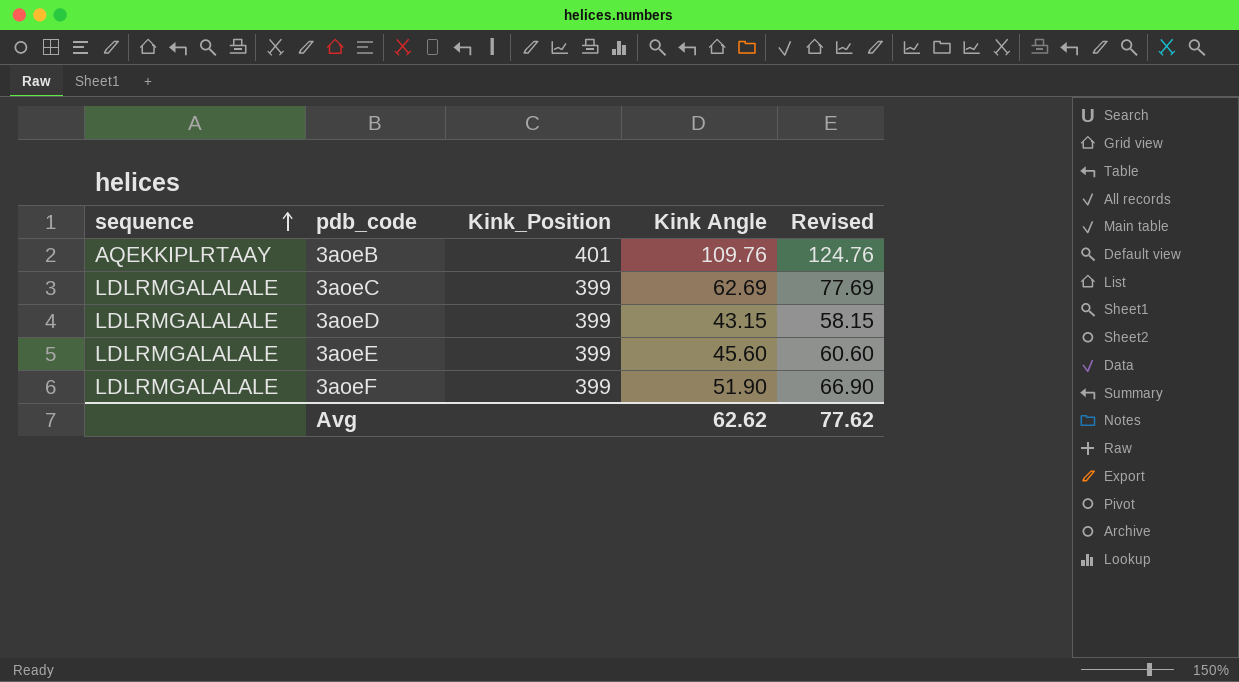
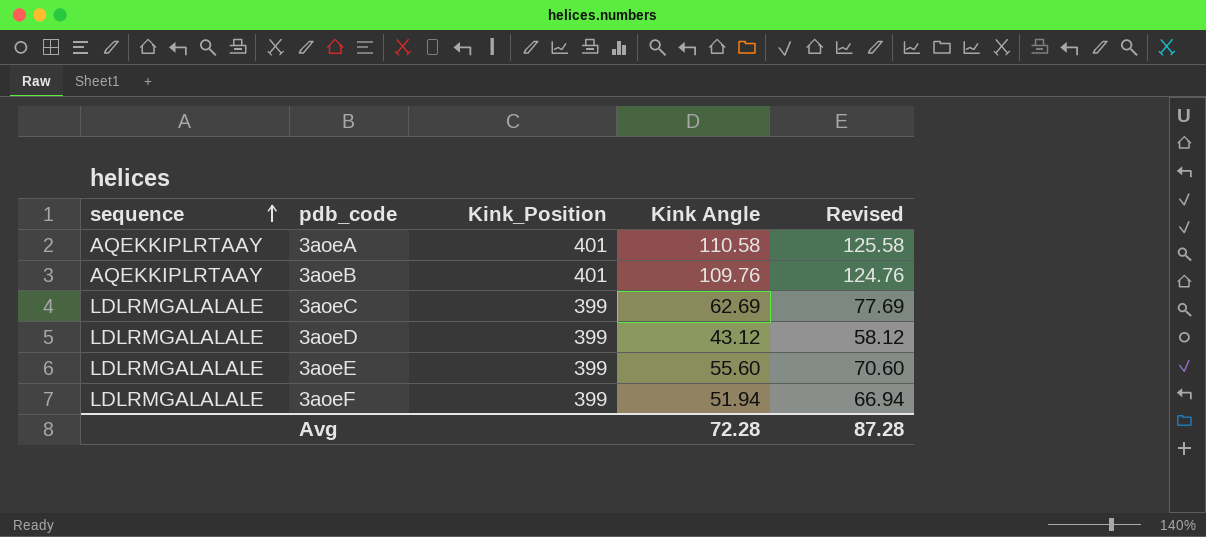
row 3aoeA: none -> AQEKKIPLRTAAY | 401 | 110.58 | 125.58
3aoeD | Kink Angle: 43.15 -> 43.12
3aoeD | Revised: 58.15 -> 58.12
3aoeE | Kink Angle: 45.60 -> 55.60
3aoeE | Revised: 60.60 -> 70.60
3aoeF | Kink Angle: 51.90 -> 51.94
3aoeF | Revised: 66.90 -> 66.94
Avg | Kink Angle: 62.62 -> 72.28
Avg | Revised: 77.62 -> 87.28

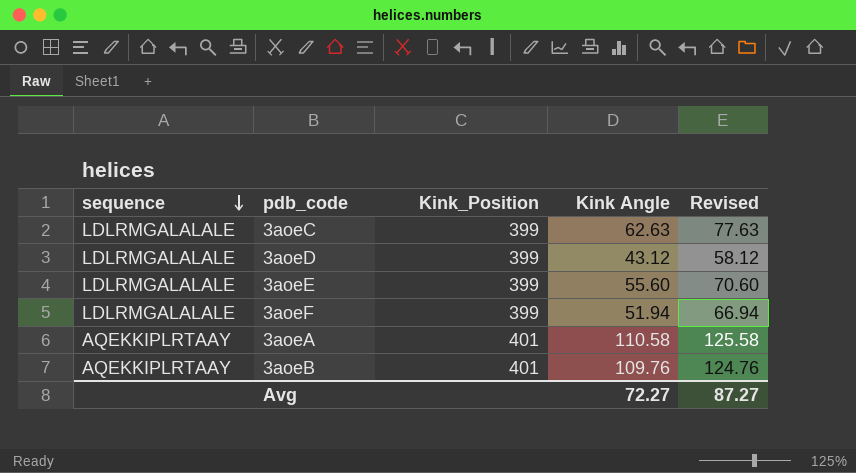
row order: sequence ascending -> sequence descending
3aoeC | Kink Angle: 62.69 -> 62.63
3aoeC | Revised: 77.69 -> 77.63
Avg | Kink Angle: 72.28 -> 72.27
Avg | Revised: 87.28 -> 87.27

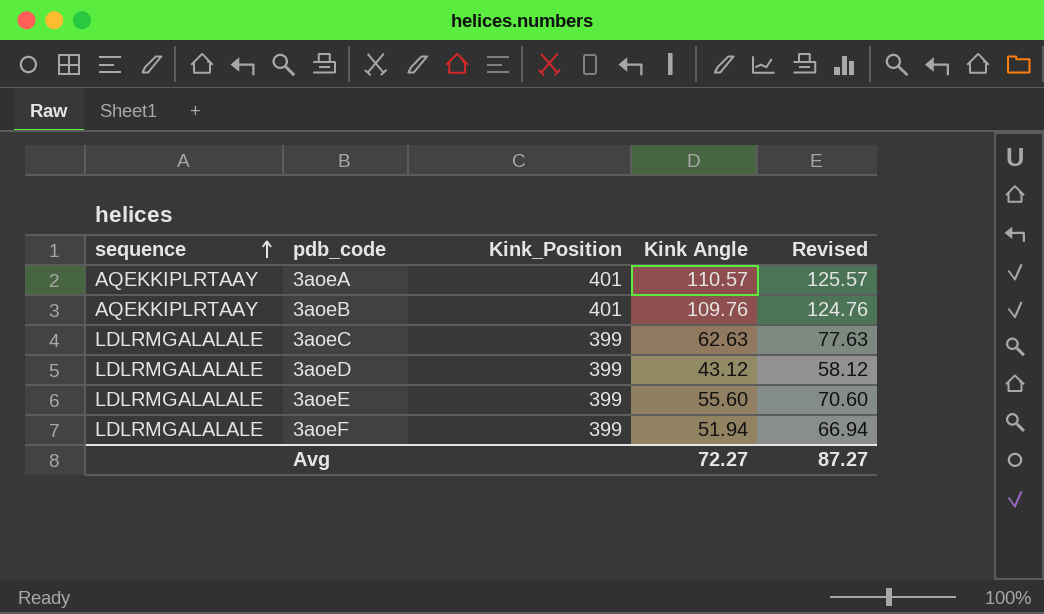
row order: sequence descending -> sequence ascending
3aoeA | Kink Angle: 110.58 -> 110.57
3aoeA | Revised: 125.58 -> 125.57

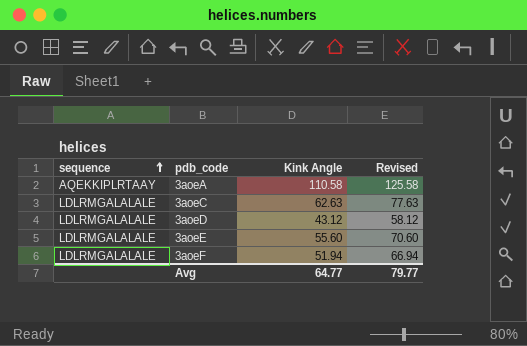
column Kink_Position | position: 3 -> none
row 3aoeB: AQEKKIPLRTAAY | 401 | 109.76 | 124.76 -> none
3aoeA | Kink Angle: 110.57 -> 110.58
3aoeA | Revised: 125.57 -> 125.58
Avg | Kink Angle: 72.27 -> 64.77
Avg | Revised: 87.27 -> 79.77

